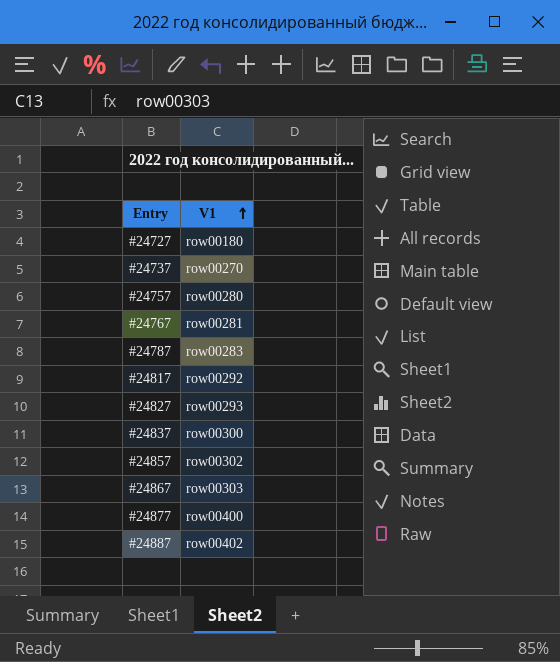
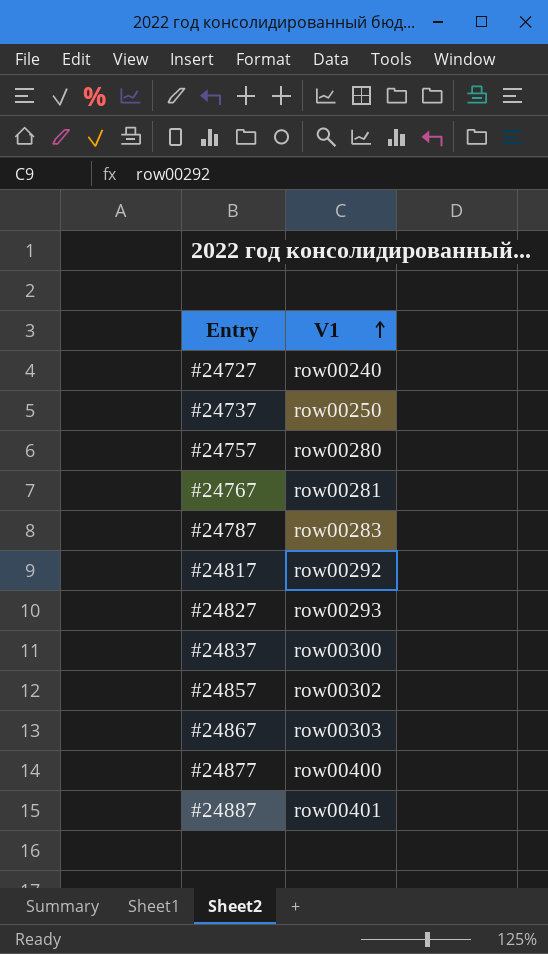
#24727 | V1: row00180 -> row00240
#24737 | V1: row00270 -> row00250
#24887 | V1: row00402 -> row00401

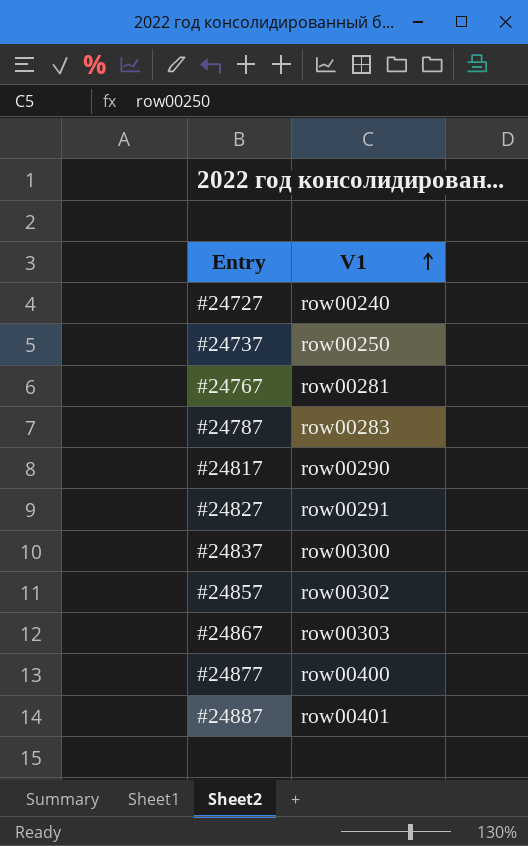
row #24757: row00280 -> none
#24817 | V1: row00292 -> row00290
#24827 | V1: row00293 -> row00291

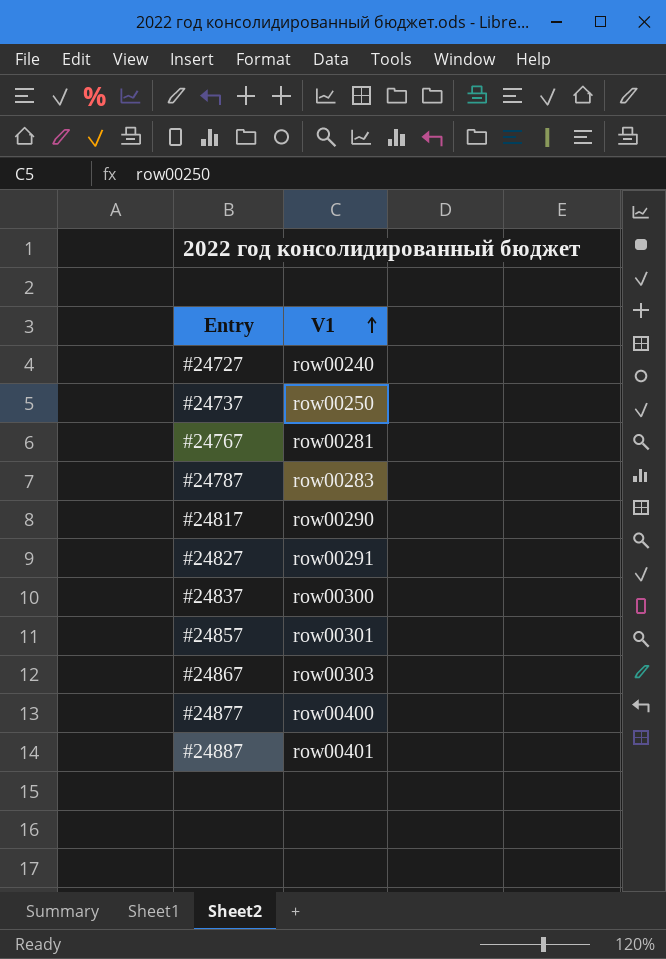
#24857 | V1: row00302 -> row00301

